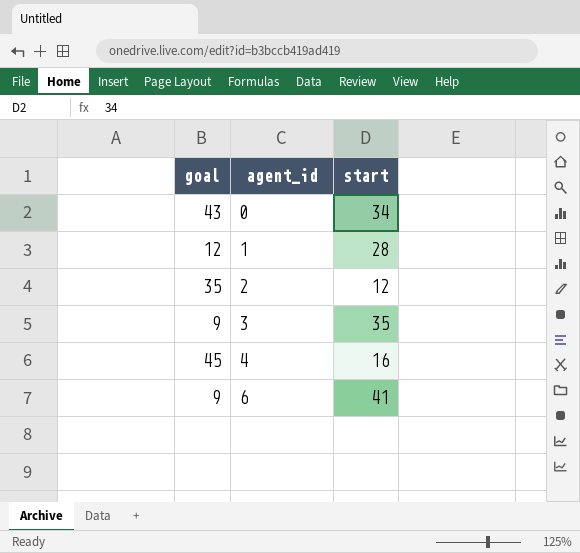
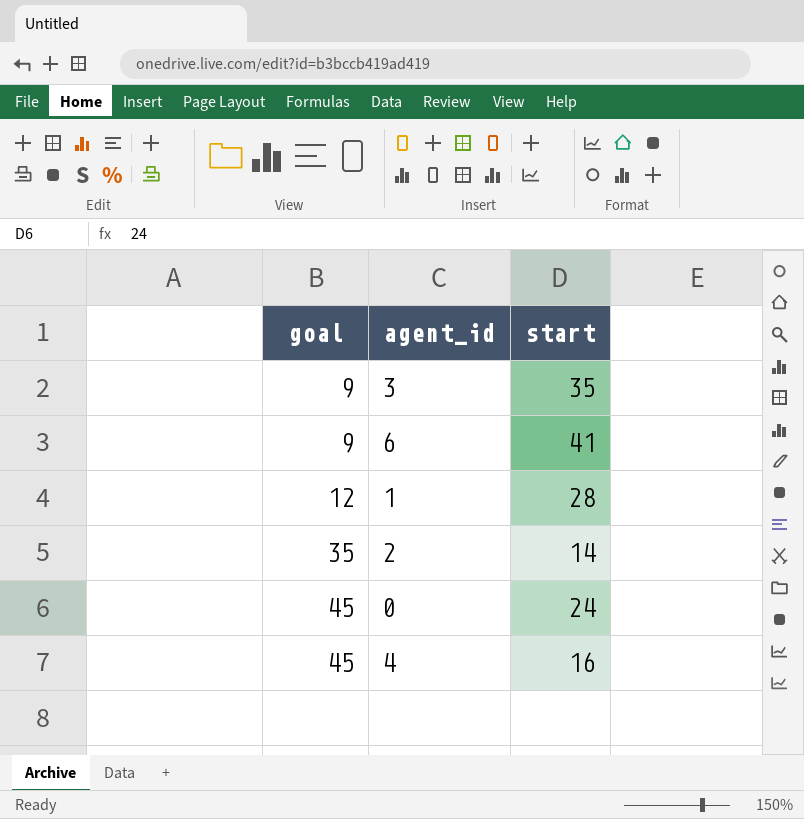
row order: agent_id ascending -> goal ascending
2 | start: 12 -> 14
0 | goal: 43 -> 45
0 | start: 34 -> 24

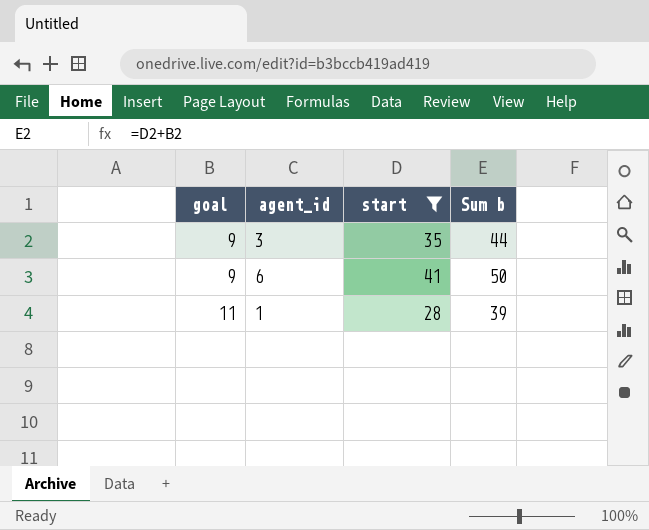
filter: none -> start >= 28
column Sum b | formula: none -> [goal] + [start]
1 | goal: 12 -> 11

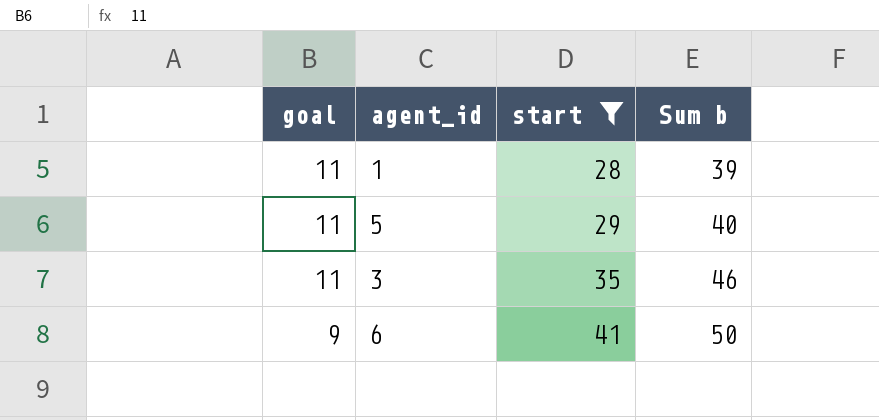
row order: goal ascending -> goal descending
row 5: none -> 11 | 29 | 40
3 | goal: 9 -> 11
3 | Sum b: 44 -> 46

